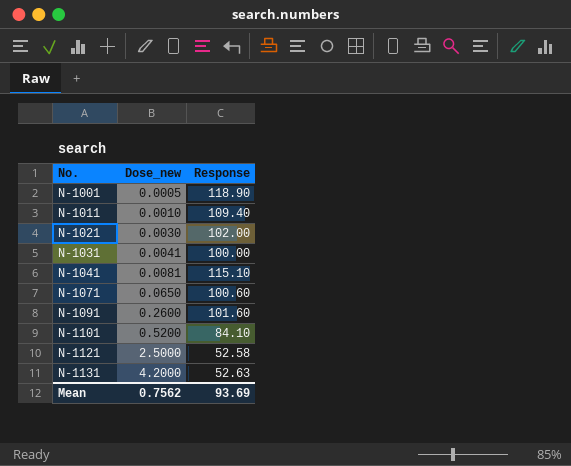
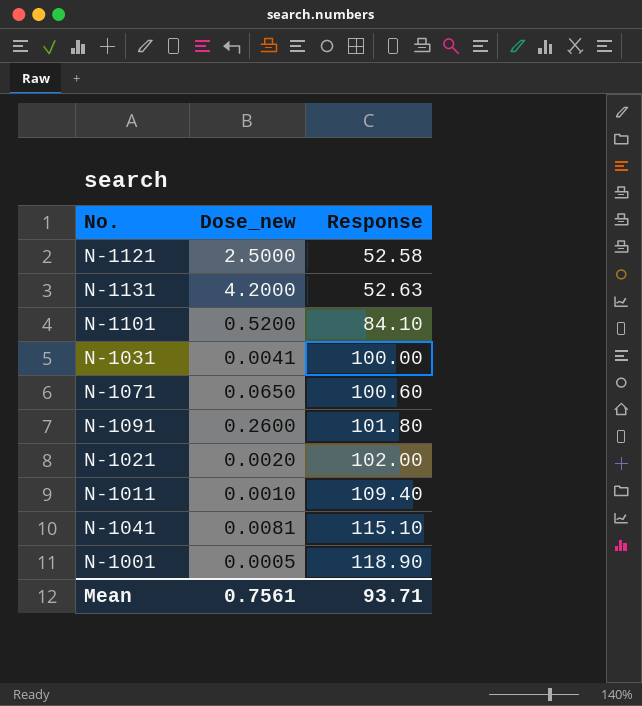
row order: No. ascending -> Response ascending
N-1091 | Response: 101.60 -> 101.80
N-1021 | Dose_new: 0.0030 -> 0.0020
Mean | Dose_new: 0.7562 -> 0.7561
Mean | Response: 93.69 -> 93.71

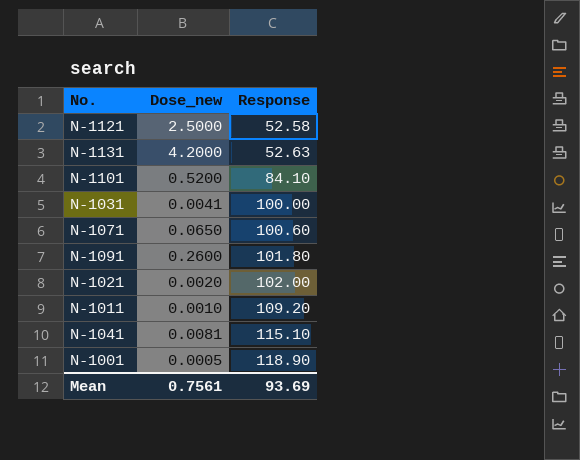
N-1011 | Response: 109.40 -> 109.20
Mean | Response: 93.71 -> 93.69

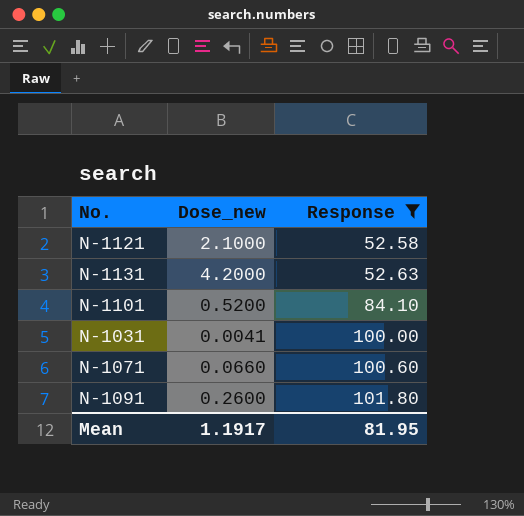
filter: none -> Response <= 101.80
N-1121 | Dose_new: 2.5000 -> 2.1000
N-1071 | Dose_new: 0.0650 -> 0.0660
Mean | Dose_new: 0.7561 -> 1.1917
Mean | Response: 93.69 -> 81.95

